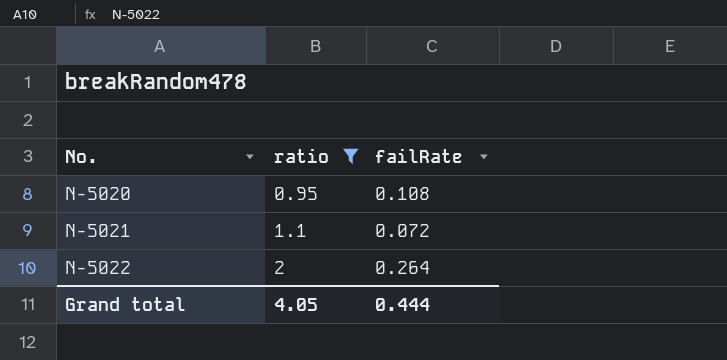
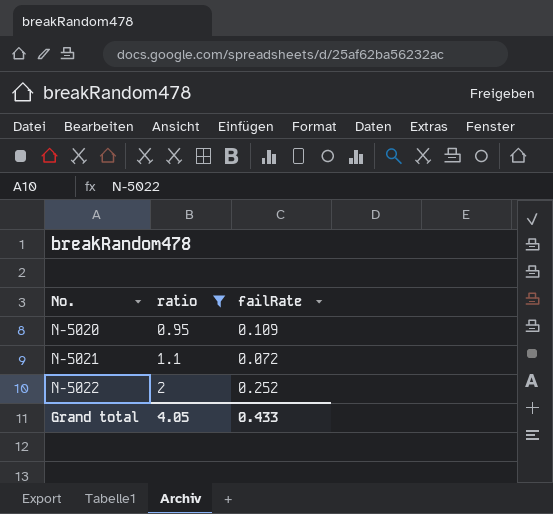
N-5020 | failRate: 0.108 -> 0.109
N-5022 | failRate: 0.264 -> 0.252
Grand total | failRate: 0.444 -> 0.433

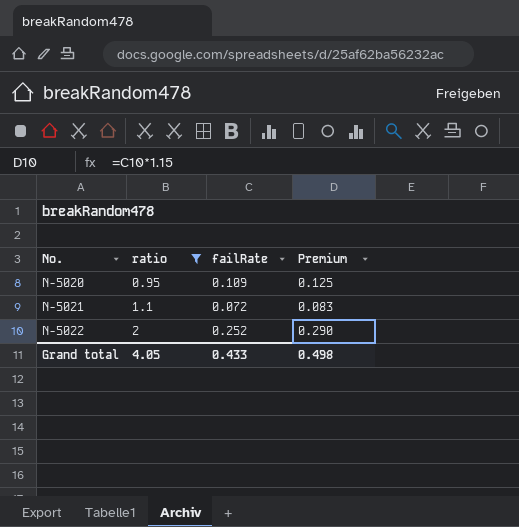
column Premium | formula: none -> [failRate] * 1.15

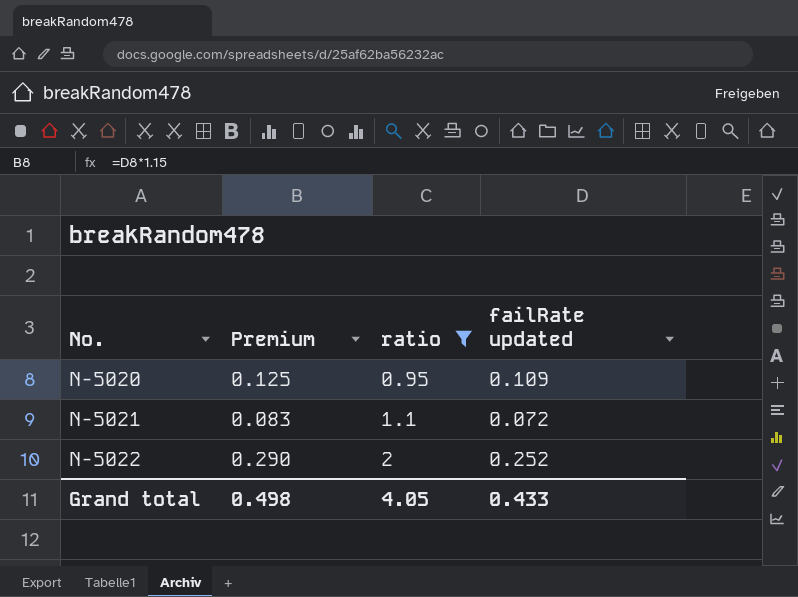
column Premium | position: 4 -> 2
column name: failRate -> failRate updated

